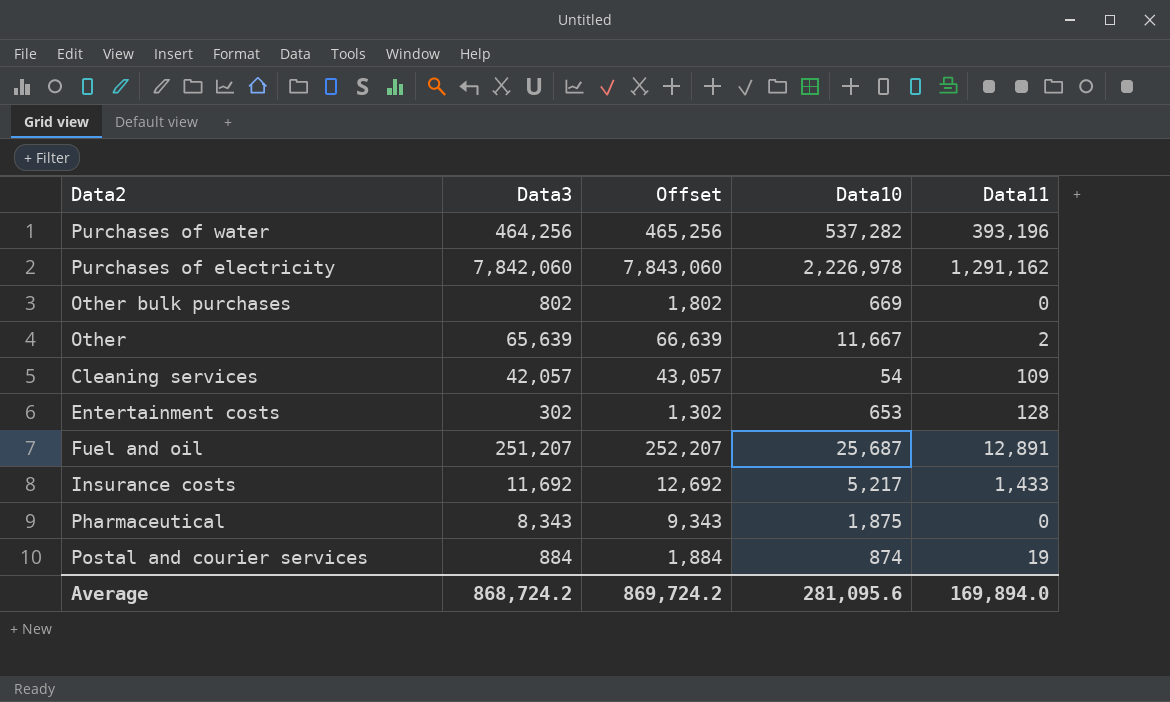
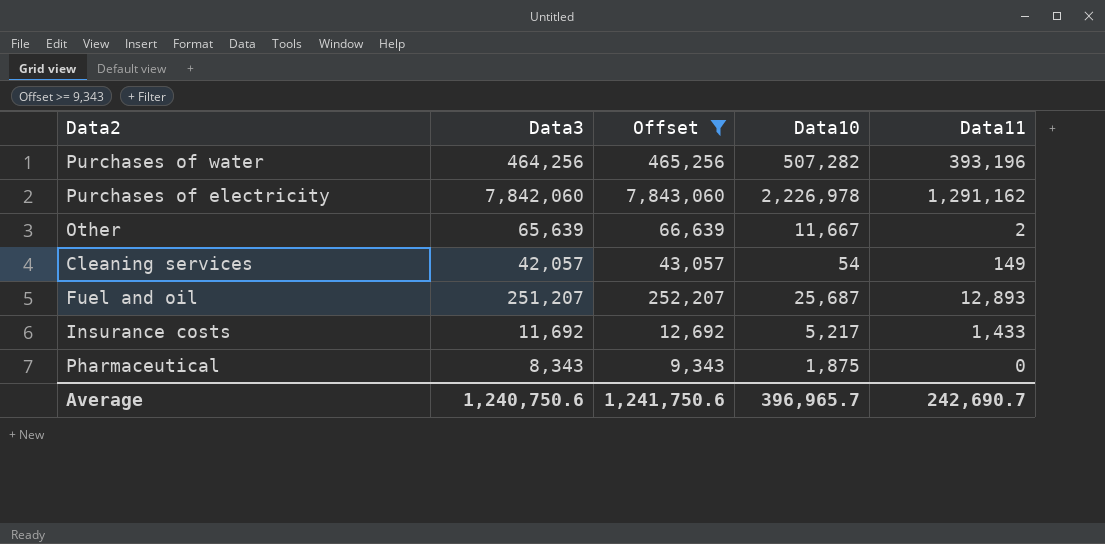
filter: none -> Offset >= 9,343
Purchases of water | Data10: 537,282 -> 507,282
Cleaning services | Data11: 109 -> 149
Fuel and oil | Data11: 12,891 -> 12,893
Average | Data3: 868,724.2 -> 1,240,750.6
Average | Offset: 869,724.2 -> 1,241,750.6
Average | Data10: 281,095.6 -> 396,965.7
Average | Data11: 169,894.0 -> 242,690.7

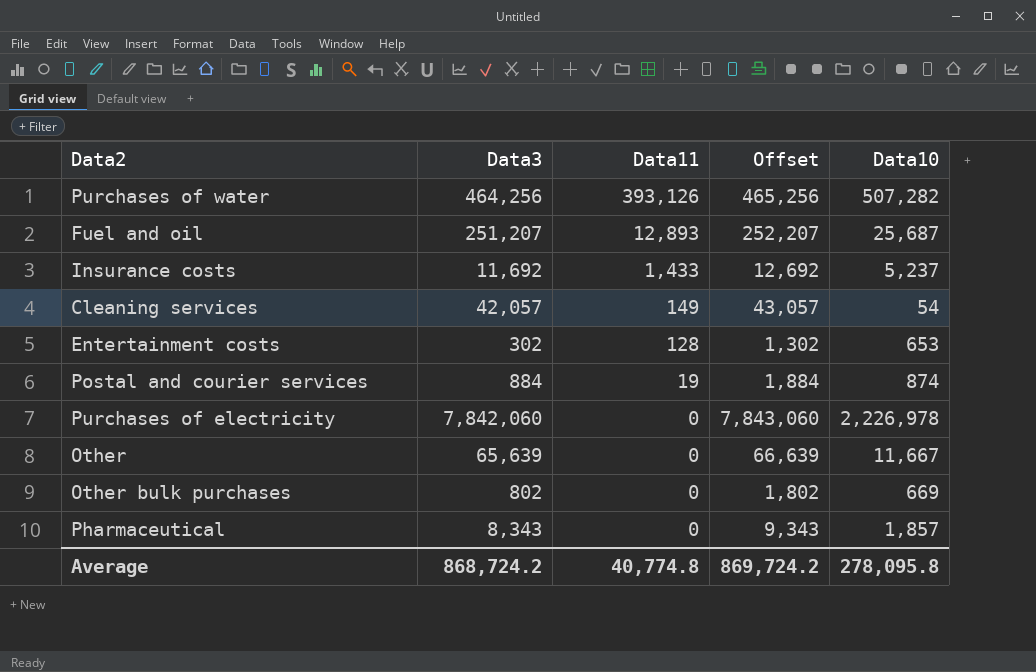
filter: Offset >= 9,343 -> none
row order: none -> Data11 descending
column Data11 | position: 5 -> 3
Purchases of water | Data11: 393,196 -> 393,126
Insurance costs | Data10: 5,217 -> 5,237
Purchases of electricity | Data11: 1,291,162 -> 0
Other | Data11: 2 -> 0
Pharmaceutical | Data10: 1,875 -> 1,857
Average | Data3: 1,240,750.6 -> 868,724.2
Average | Data11: 242,690.7 -> 40,774.8
Average | Offset: 1,241,750.6 -> 869,724.2
Average | Data10: 396,965.7 -> 278,095.8

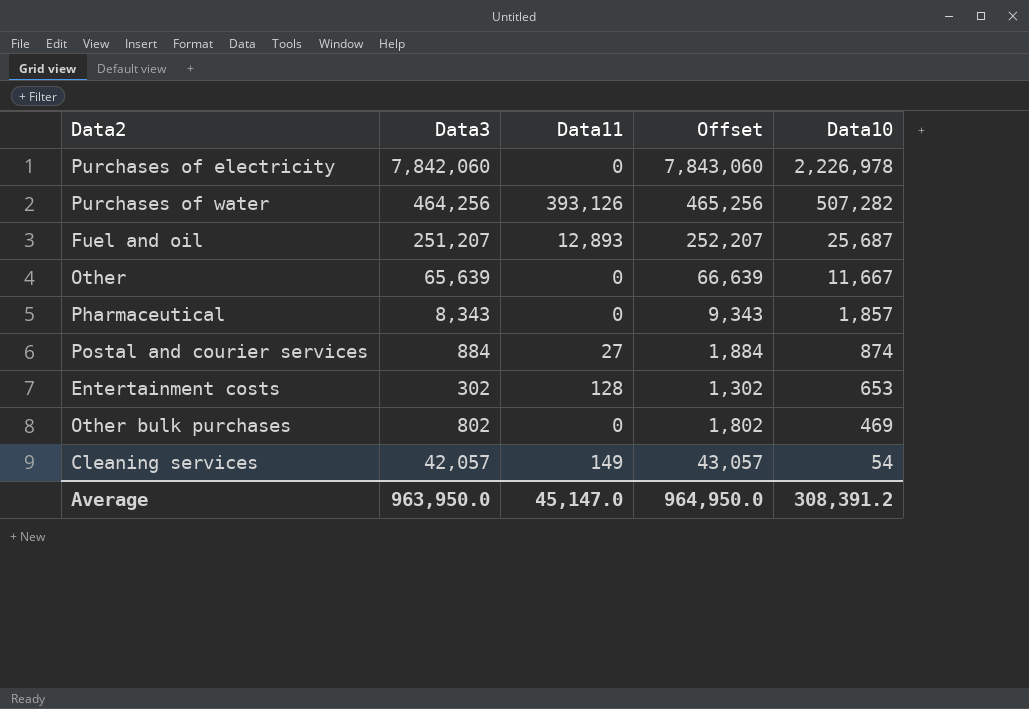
row order: Data11 descending -> Data10 descending
row Insurance costs: 11,692 | 1,433 | 12,692 | 5,237 -> none
Postal and courier services | Data11: 19 -> 27
Other bulk purchases | Data10: 669 -> 469
Average | Data3: 868,724.2 -> 963,950.0
Average | Data11: 40,774.8 -> 45,147.0
Average | Offset: 869,724.2 -> 964,950.0
Average | Data10: 278,095.8 -> 308,391.2

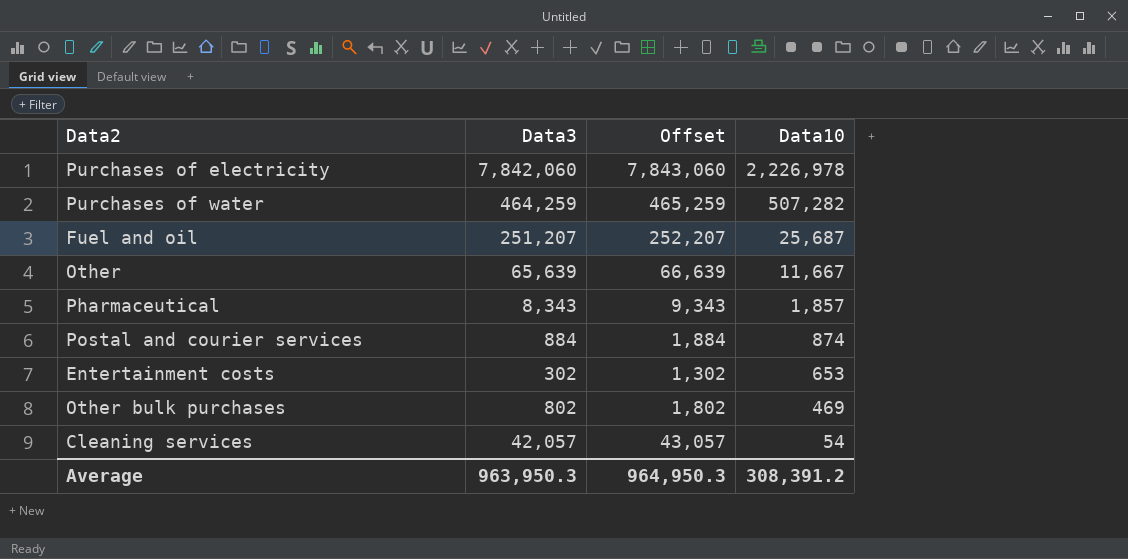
column Data11 | position: 3 -> none
Purchases of water | Data3: 464,256 -> 464,259
Purchases of water | Offset: 465,256 -> 465,259
Average | Data3: 963,950.0 -> 963,950.3
Average | Offset: 964,950.0 -> 964,950.3

